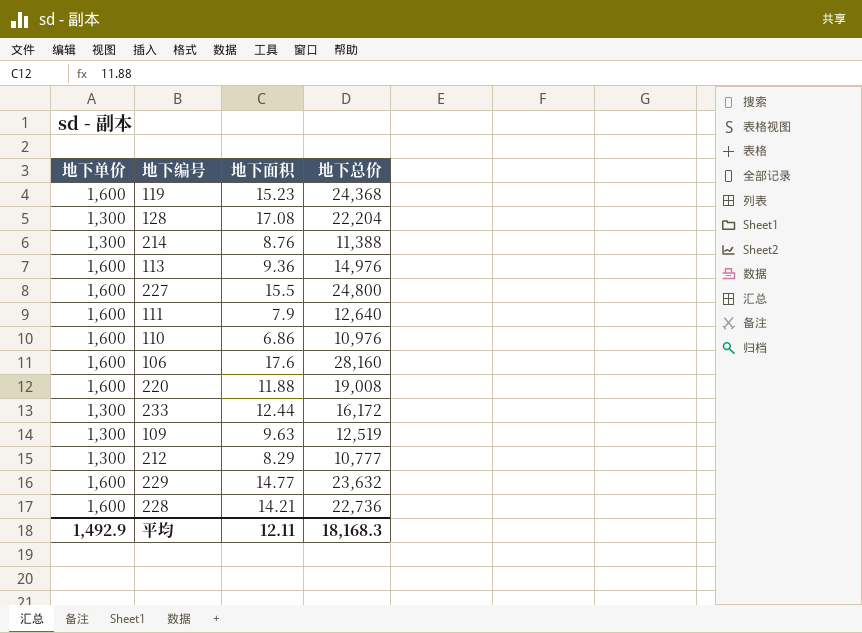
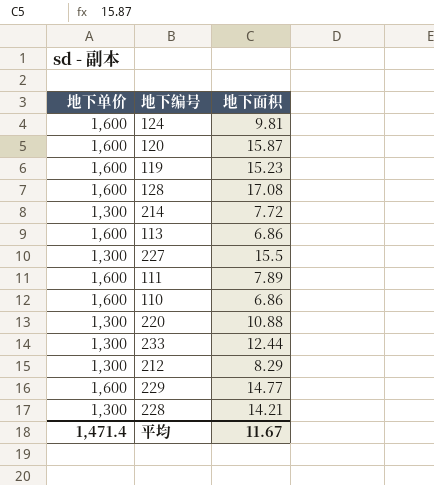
column 地下总价 | formula: [地下单价] * [地下面积] -> none
row 106: 1,600 | 17.6 | 28,160 -> none
row 109: 1,300 | 9.63 | 12,519 -> none
row 124: none -> 1,600 | 9.81
row 120: none -> 1,600 | 15.87
128 | 地下单价: 1,300 -> 1,600
214 | 地下面积: 8.76 -> 7.72
113 | 地下面积: 9.36 -> 6.86
227 | 地下单价: 1,600 -> 1,300
111 | 地下面积: 7.9 -> 7.89
220 | 地下单价: 1,600 -> 1,300
220 | 地下面积: 11.88 -> 10.88
228 | 地下单价: 1,600 -> 1,300
平均 | 地下单价: 1,492.9 -> 1,471.4
平均 | 地下面积: 12.11 -> 11.67

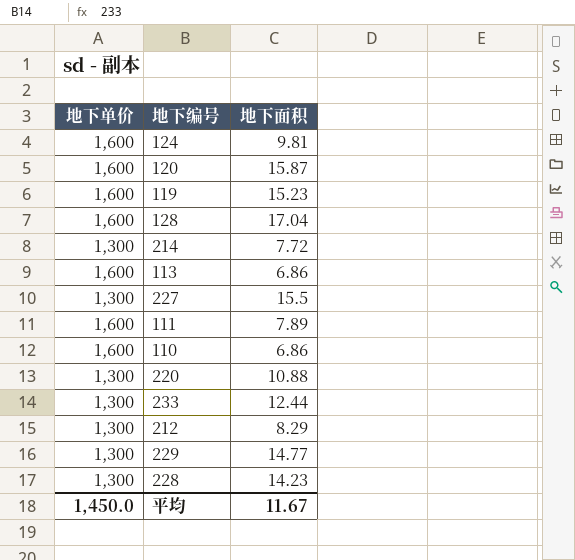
128 | 地下面积: 17.08 -> 17.04
229 | 地下单价: 1,600 -> 1,300
228 | 地下面积: 14.21 -> 14.23
平均 | 地下单价: 1,471.4 -> 1,450.0

